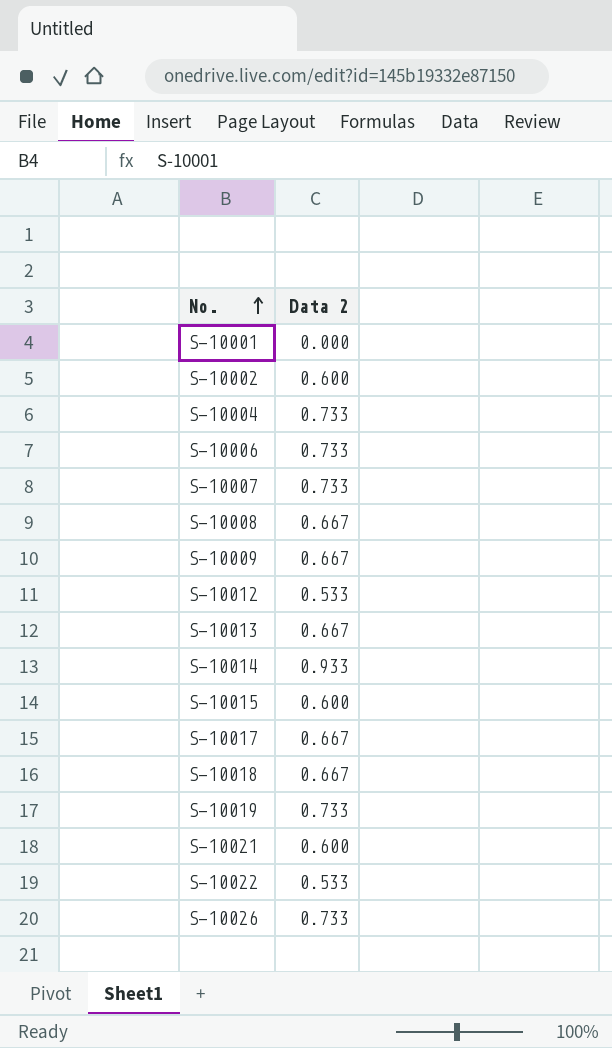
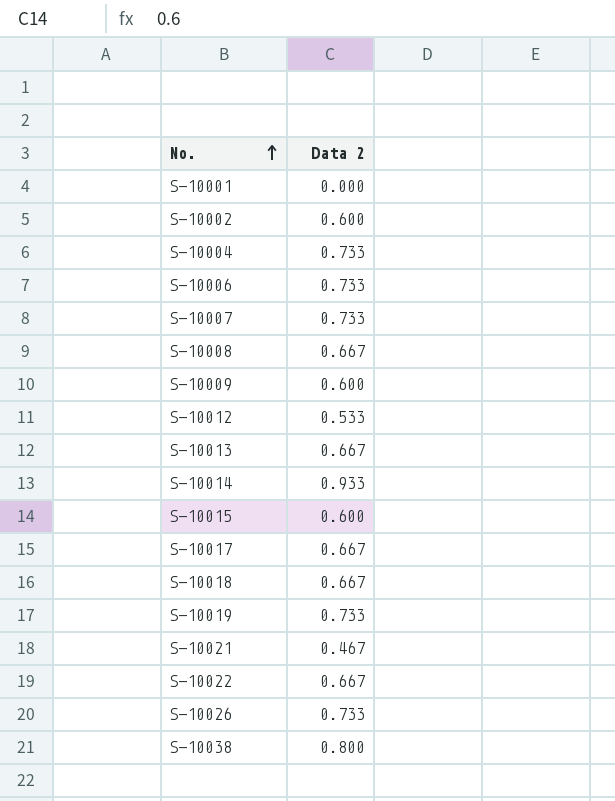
S-10009 | Data 2: 0.667 -> 0.600
S-10021 | Data 2: 0.600 -> 0.467
S-10022 | Data 2: 0.533 -> 0.667
row S-10038: none -> 0.800

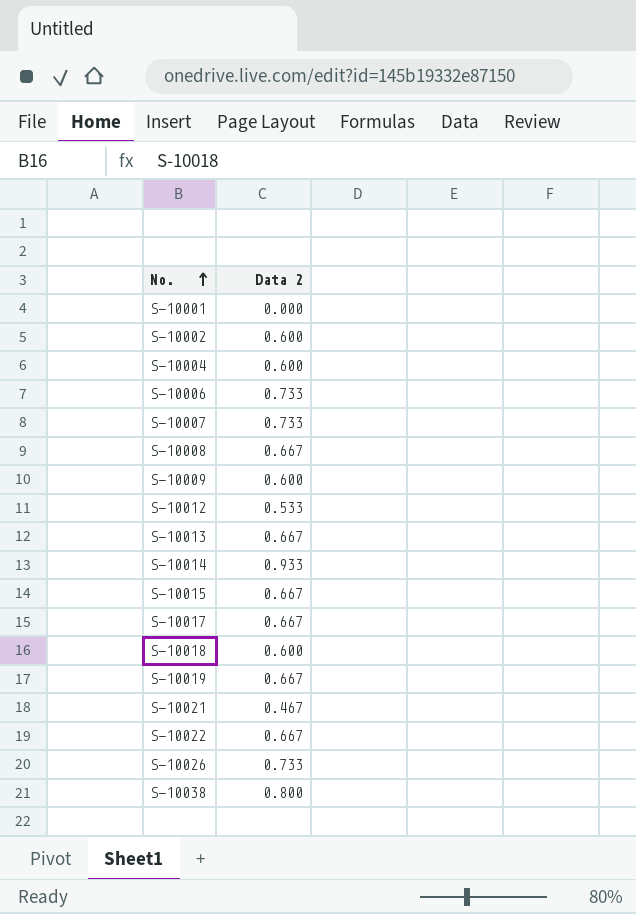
S-10004 | Data 2: 0.733 -> 0.600
S-10015 | Data 2: 0.600 -> 0.667
S-10018 | Data 2: 0.667 -> 0.600
S-10019 | Data 2: 0.733 -> 0.667

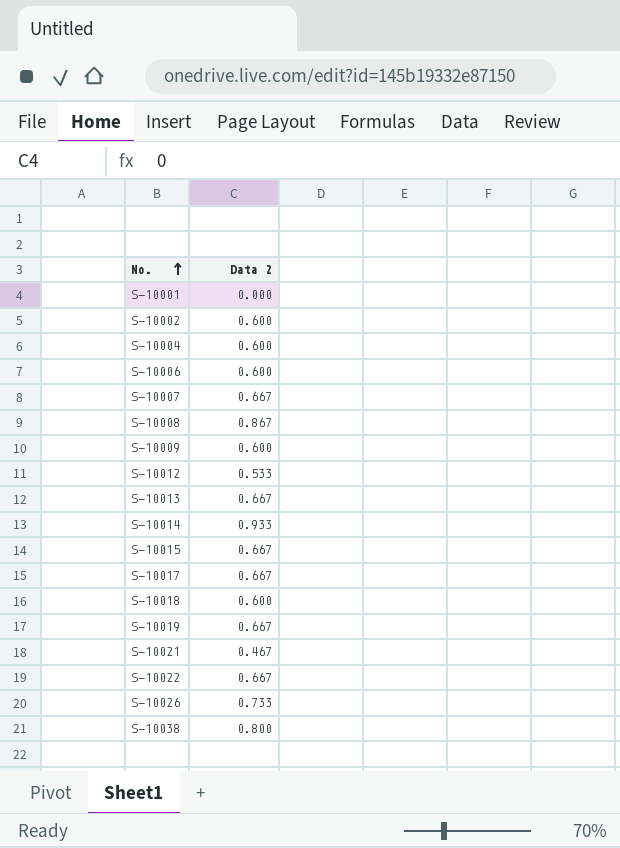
S-10006 | Data 2: 0.733 -> 0.600
S-10007 | Data 2: 0.733 -> 0.667
S-10008 | Data 2: 0.667 -> 0.867

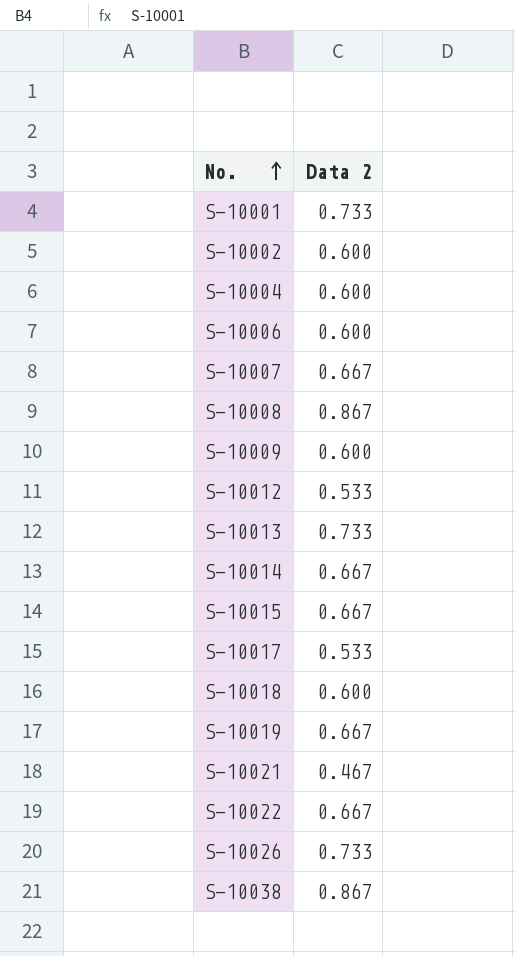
S-10001 | Data 2: 0.000 -> 0.733
S-10013 | Data 2: 0.667 -> 0.733
S-10014 | Data 2: 0.933 -> 0.667
S-10017 | Data 2: 0.667 -> 0.533
S-10038 | Data 2: 0.800 -> 0.867

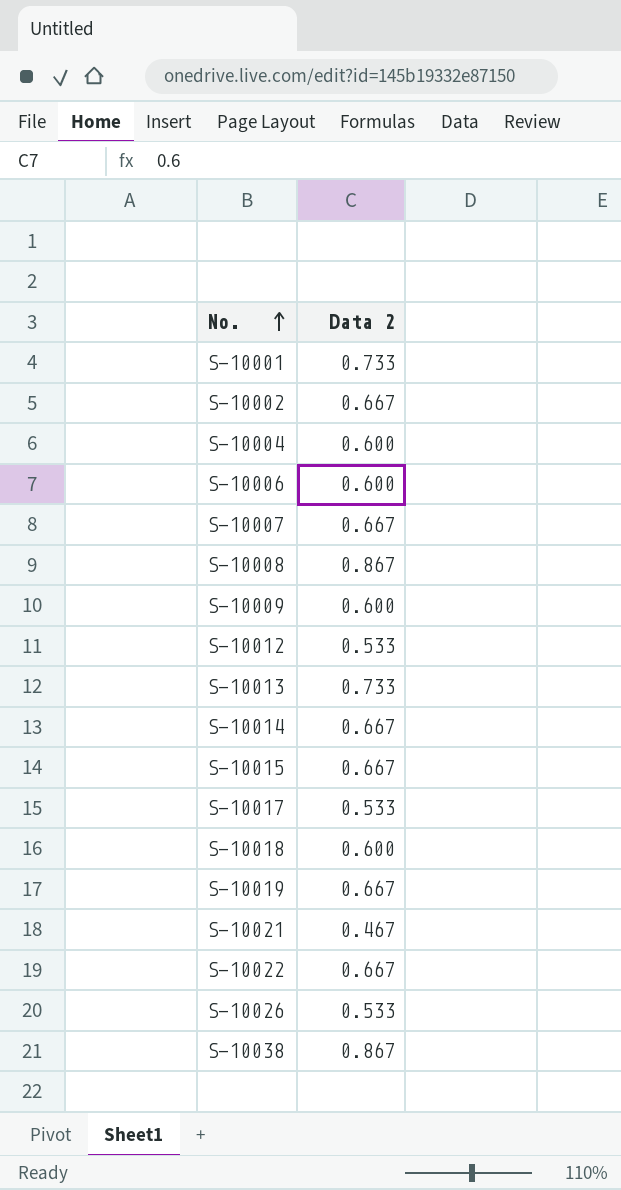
S-10002 | Data 2: 0.600 -> 0.667
S-10026 | Data 2: 0.733 -> 0.533

